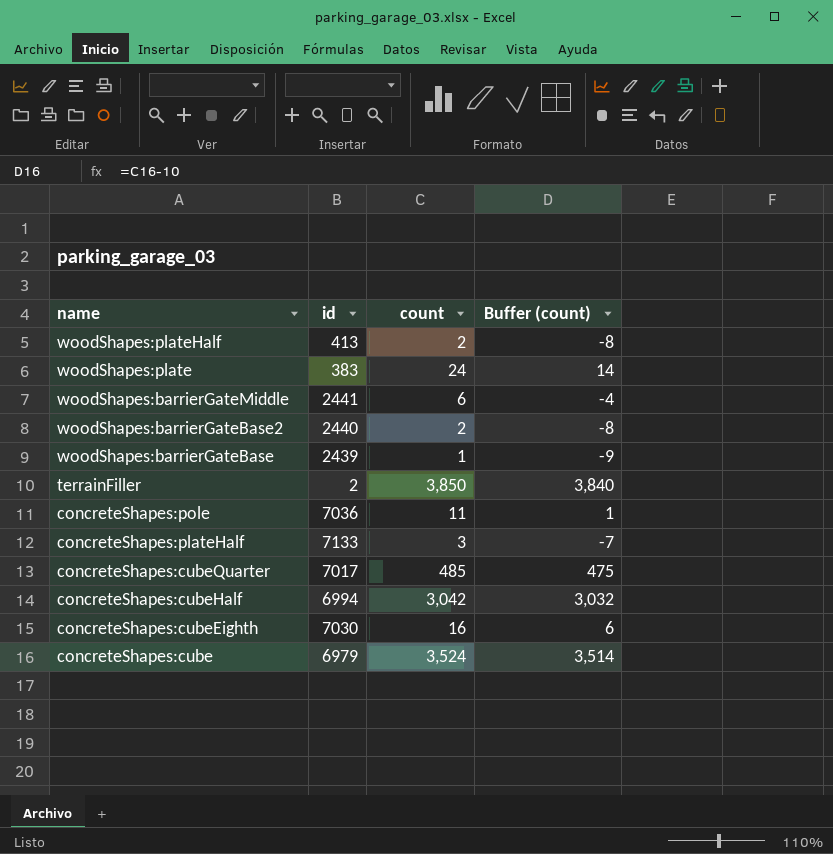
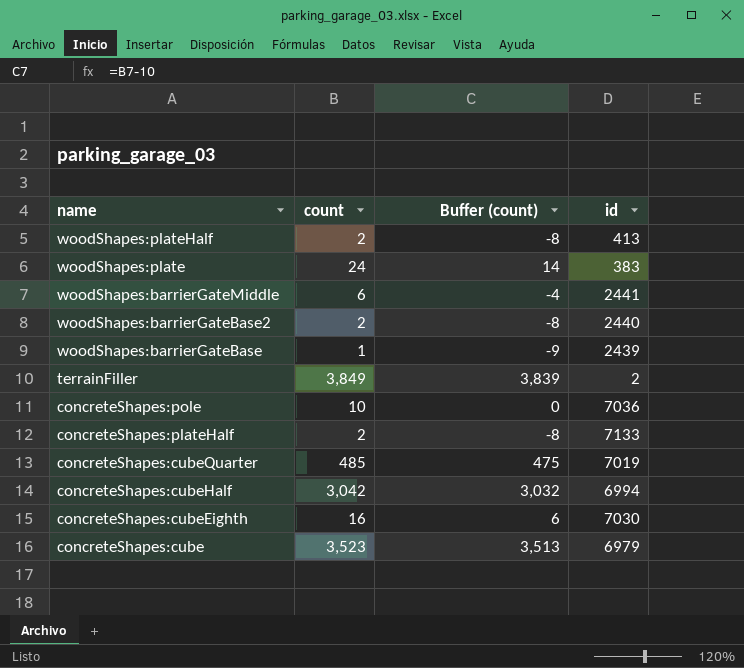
column id | position: 2 -> 4
terrainFiller | count: 3,850 -> 3,849
terrainFiller | Buffer (count): 3,840 -> 3,839
concreteShapes:pole | count: 11 -> 10
concreteShapes:pole | Buffer (count): 1 -> 0
concreteShapes:plateHalf | count: 3 -> 2
concreteShapes:plateHalf | Buffer (count): -7 -> -8
concreteShapes:cubeQuarter | id: 7017 -> 7019
concreteShapes:cube | count: 3,524 -> 3,523
concreteShapes:cube | Buffer (count): 3,514 -> 3,513

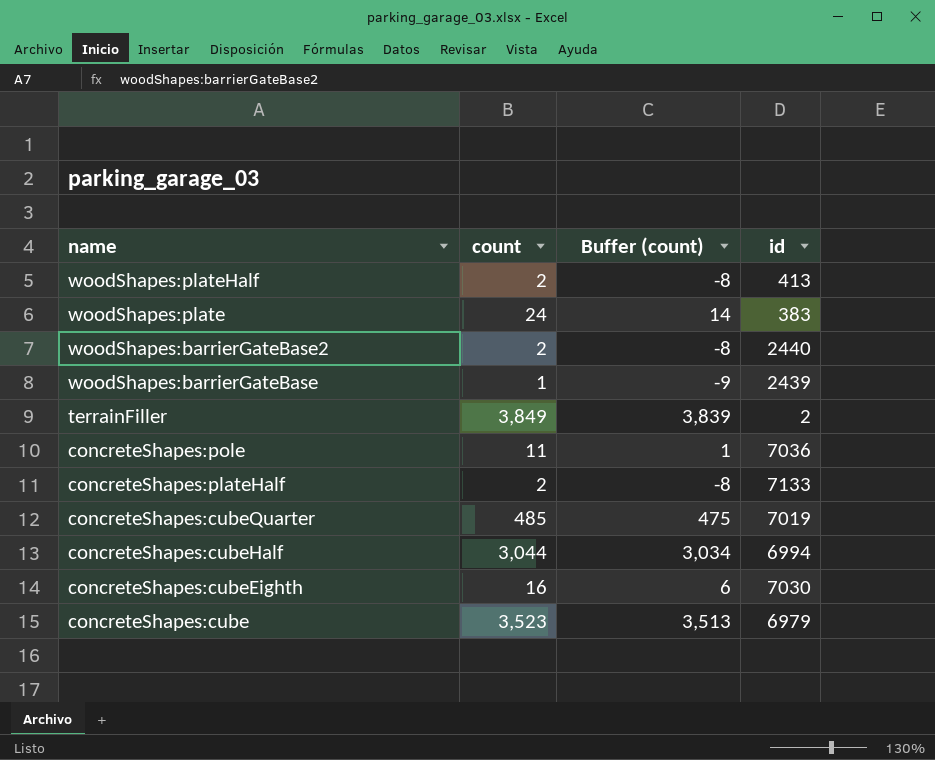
row woodShapes:barrierGateMiddle: 6 | -4 | 2441 -> none
concreteShapes:pole | count: 10 -> 11
concreteShapes:pole | Buffer (count): 0 -> 1
concreteShapes:cubeHalf | count: 3,042 -> 3,044
concreteShapes:cubeHalf | Buffer (count): 3,032 -> 3,034

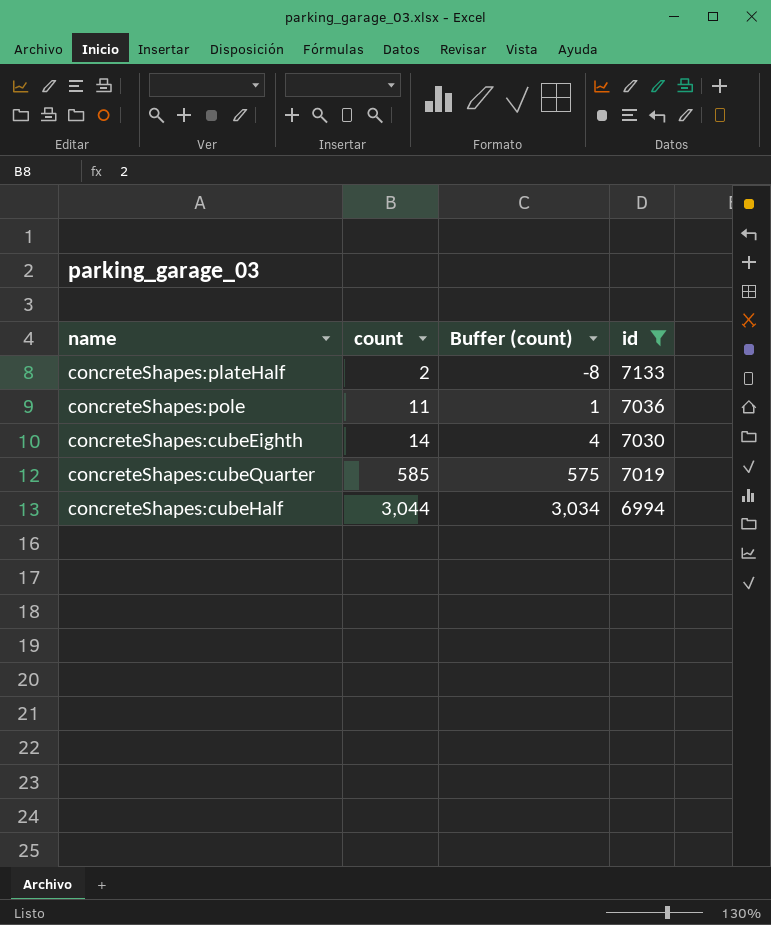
filter: none -> id >= 6994
row order: name descending -> count ascending
concreteShapes:cubeEighth | count: 16 -> 14
concreteShapes:cubeEighth | Buffer (count): 6 -> 4
concreteShapes:cubeQuarter | count: 485 -> 585
concreteShapes:cubeQuarter | Buffer (count): 475 -> 575

